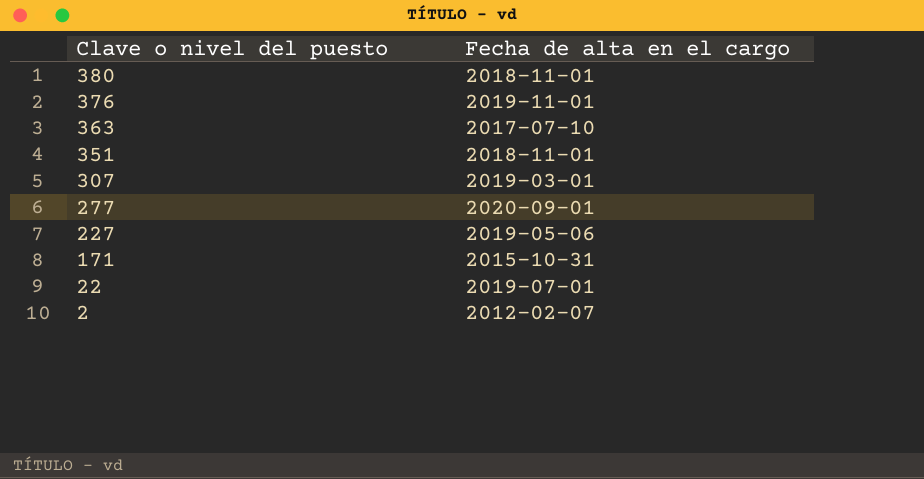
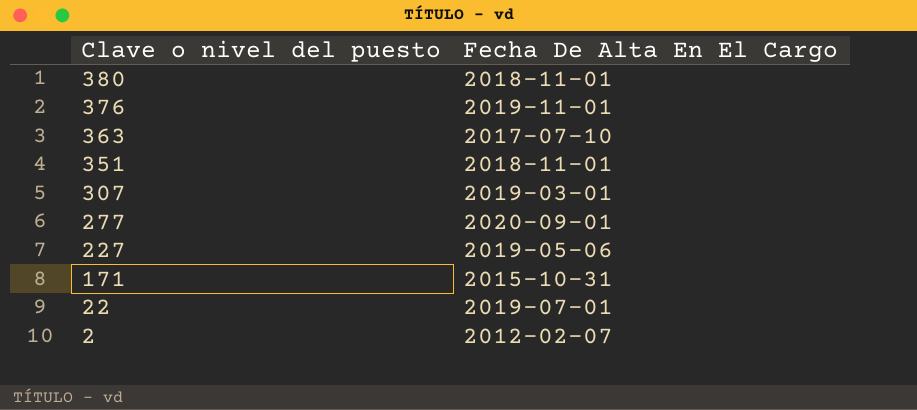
column name: Fecha de alta en el cargo -> Fecha De Alta En El Cargo

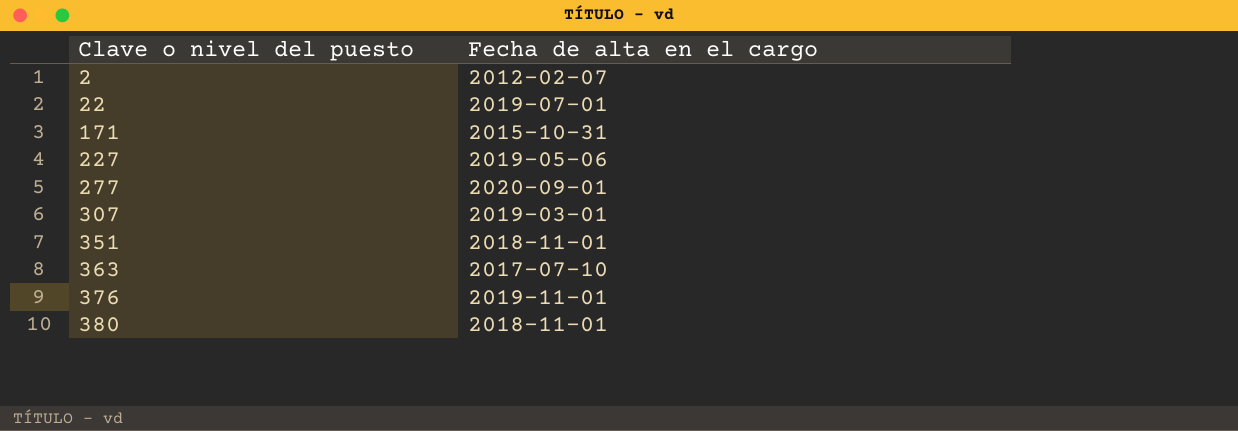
row order: Clave o nivel del puesto descending -> Clave o nivel del puesto ascending
column name: Fecha De Alta En El Cargo -> Fecha de alta en el cargo

